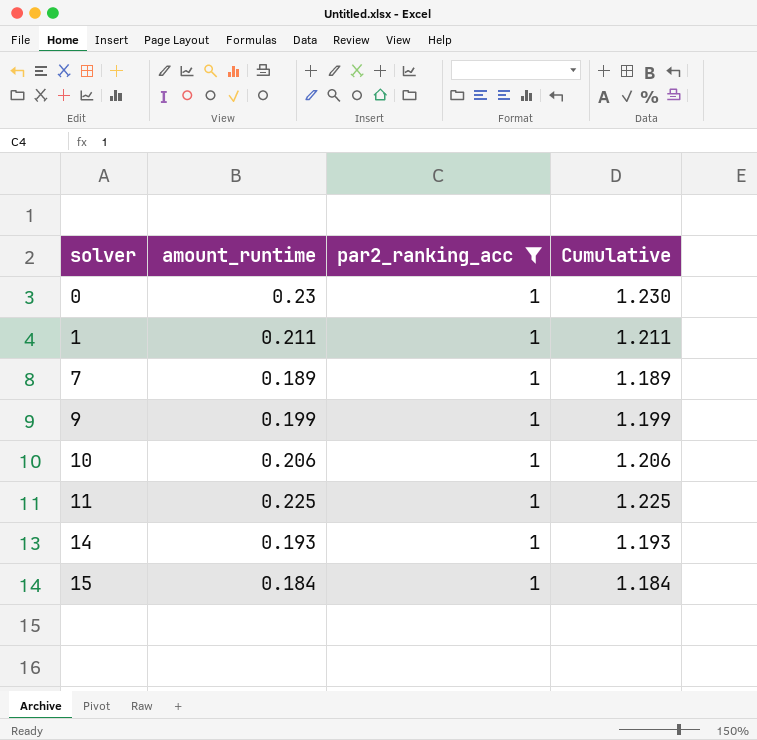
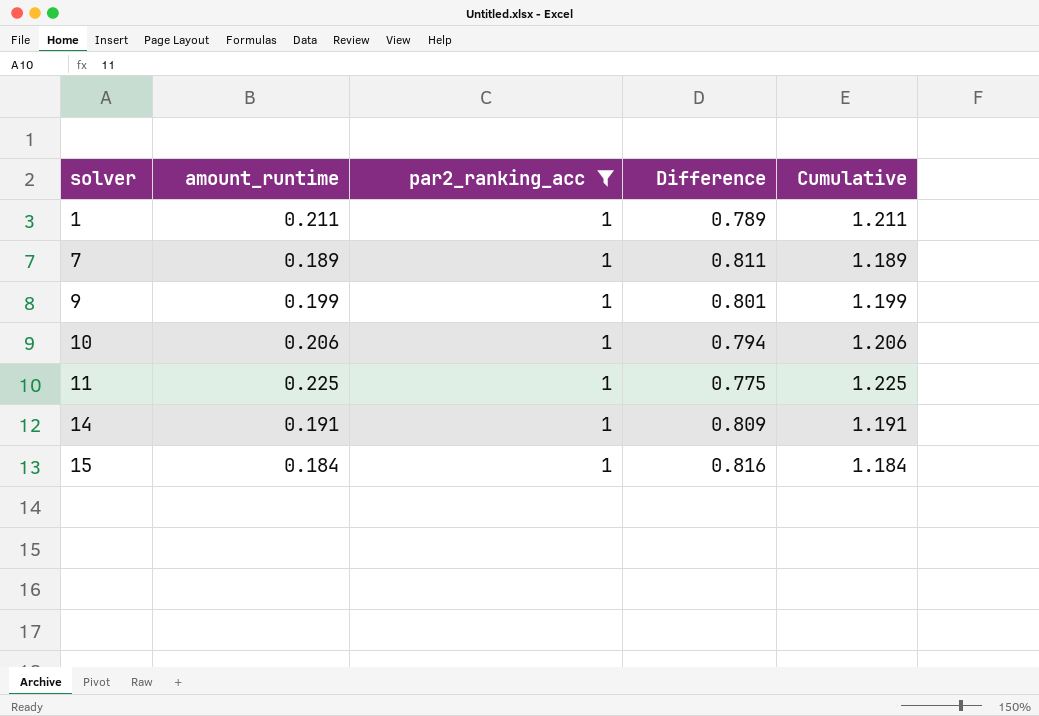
column Difference | formula: none -> [par2_ranking_acc] - [amount_runtime]
row 0: 0.23 | 1 | 1.230 -> none
14 | amount_runtime: 0.193 -> 0.191
14 | Cumulative: 1.193 -> 1.191

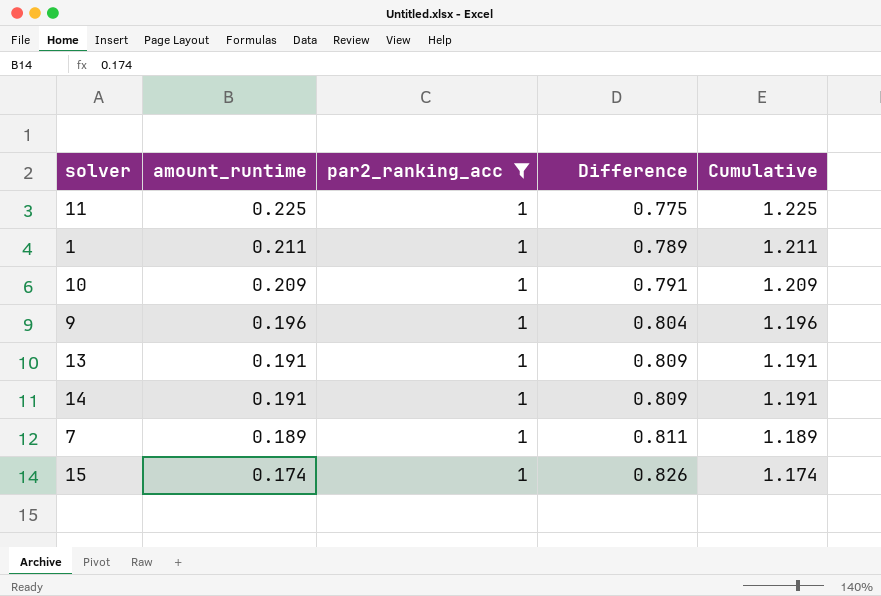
row order: solver ascending -> amount_runtime descending
10 | amount_runtime: 0.206 -> 0.209
10 | Difference: 0.794 -> 0.791
10 | Cumulative: 1.206 -> 1.209
9 | amount_runtime: 0.199 -> 0.196
9 | Difference: 0.801 -> 0.804
9 | Cumulative: 1.199 -> 1.196
row 13: none -> 0.191 | 1 | 0.809 | 1.191
15 | amount_runtime: 0.184 -> 0.174
15 | Difference: 0.816 -> 0.826
15 | Cumulative: 1.184 -> 1.174

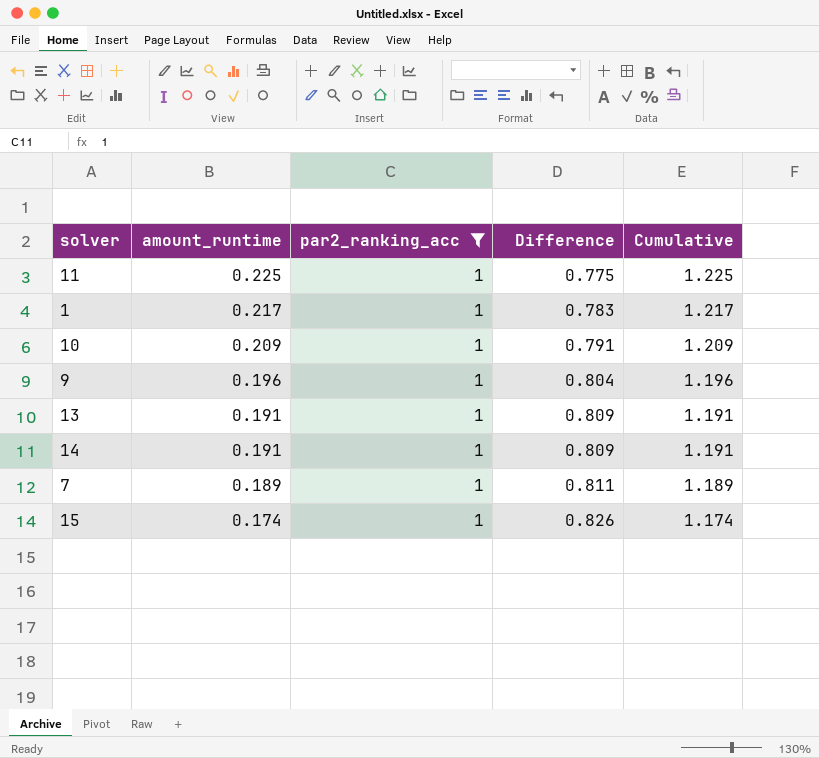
1 | amount_runtime: 0.211 -> 0.217
1 | Difference: 0.789 -> 0.783
1 | Cumulative: 1.211 -> 1.217

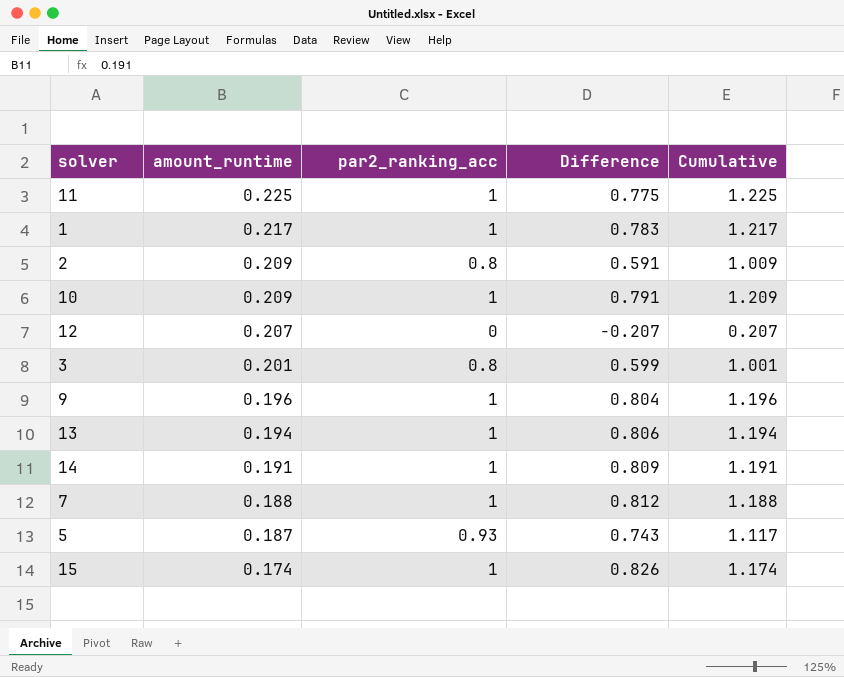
filter: par2_ranking_acc = 1 -> none
13 | amount_runtime: 0.191 -> 0.194
13 | Difference: 0.809 -> 0.806
13 | Cumulative: 1.191 -> 1.194
7 | amount_runtime: 0.189 -> 0.188
7 | Difference: 0.811 -> 0.812
7 | Cumulative: 1.189 -> 1.188

